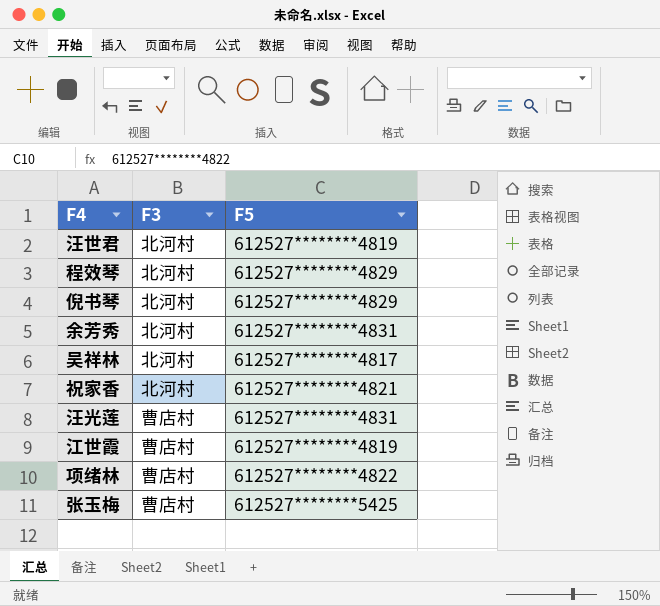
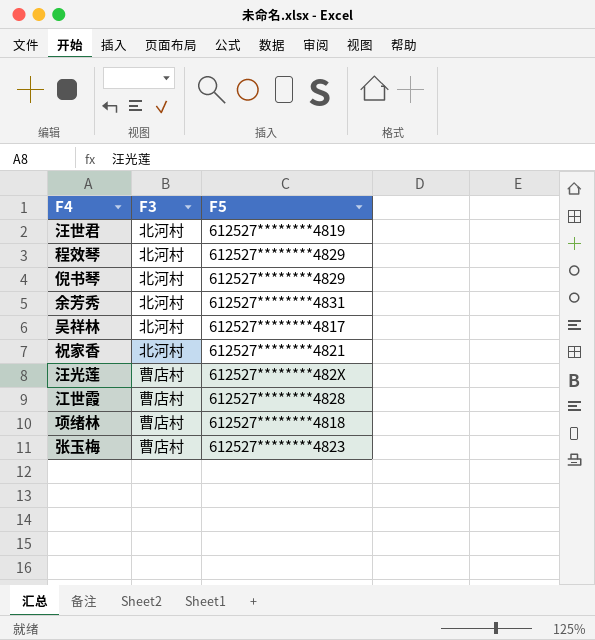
汪光莲 | F5: 612527********4831 -> 612527********482X
江世霞 | F5: 612527********4819 -> 612527********4828
项绪林 | F5: 612527********4822 -> 612527********4818
张玉梅 | F5: 612527********5425 -> 612527********4823

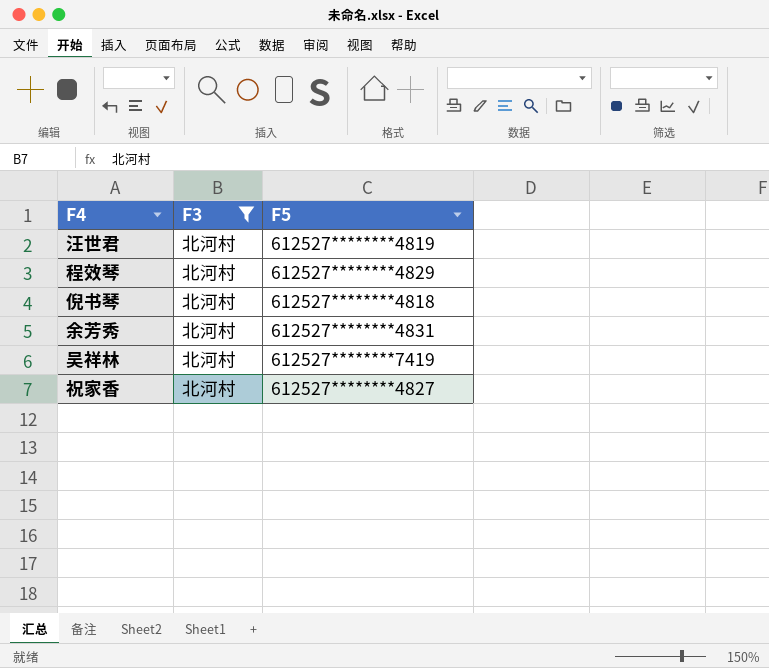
filter: none -> F3 = 北河村
倪书琴 | F5: 612527********4829 -> 612527********4818
吴祥林 | F5: 612527********4817 -> 612527********7419
祝家香 | F5: 612527********4821 -> 612527********4827

